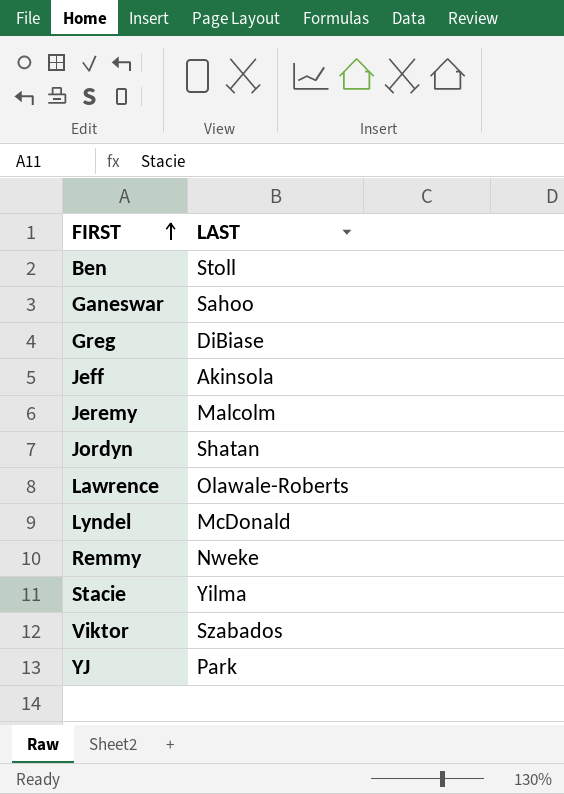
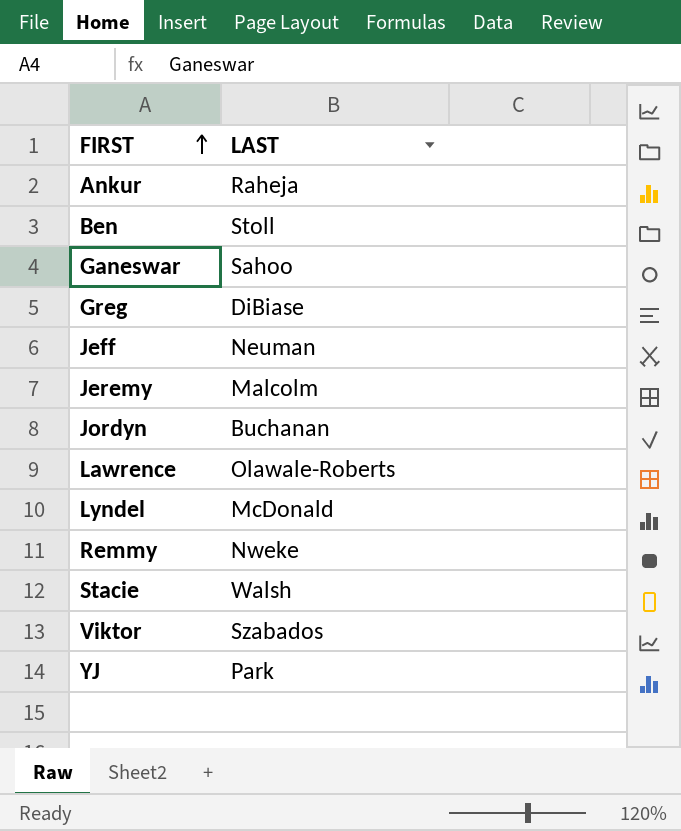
row Ankur: none -> Raheja
Jeff | LAST: Akinsola -> Neuman
Jordyn | LAST: Shatan -> Buchanan
Stacie | LAST: Yilma -> Walsh

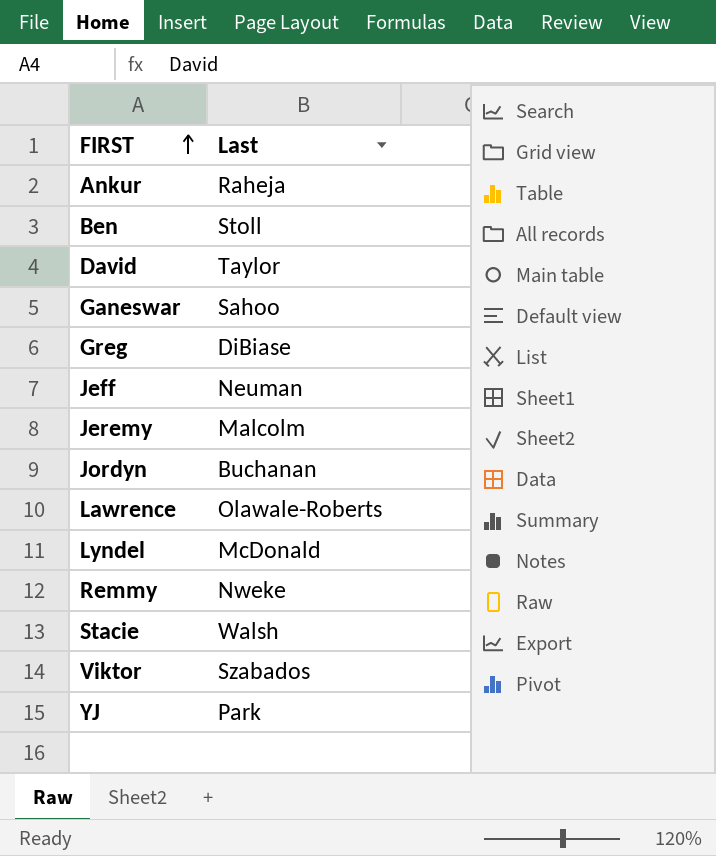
column name: LAST -> Last
row David: none -> Taylor

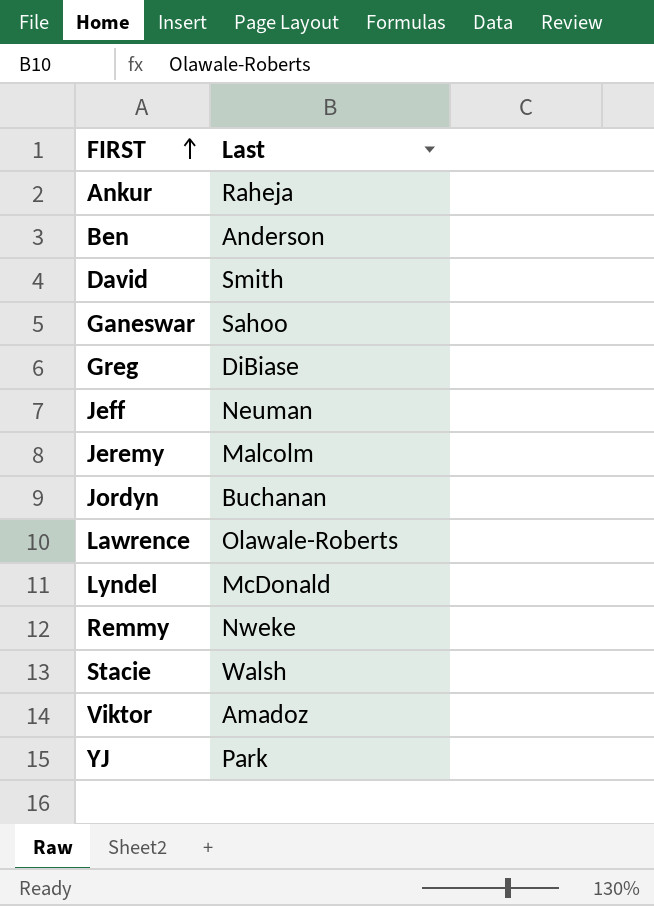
Ben | Last: Stoll -> Anderson
David | Last: Taylor -> Smith
Viktor | Last: Szabados -> Amadoz

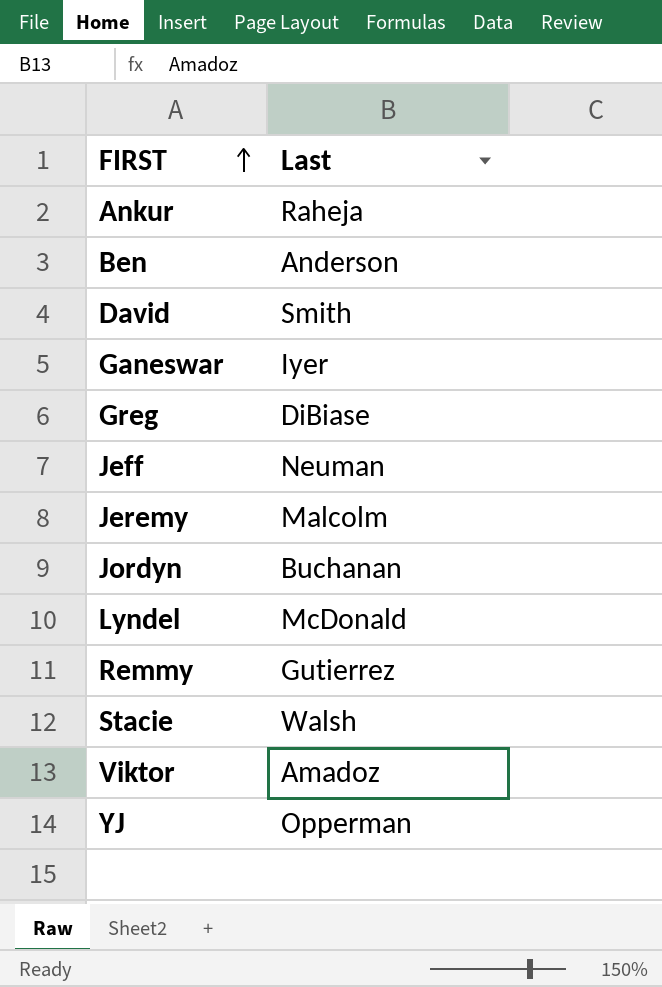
row Lawrence: Olawale-Roberts -> none
Ganeswar | Last: Sahoo -> Iyer
Remmy | Last: Nweke -> Gutierrez
YJ | Last: Park -> Opperman

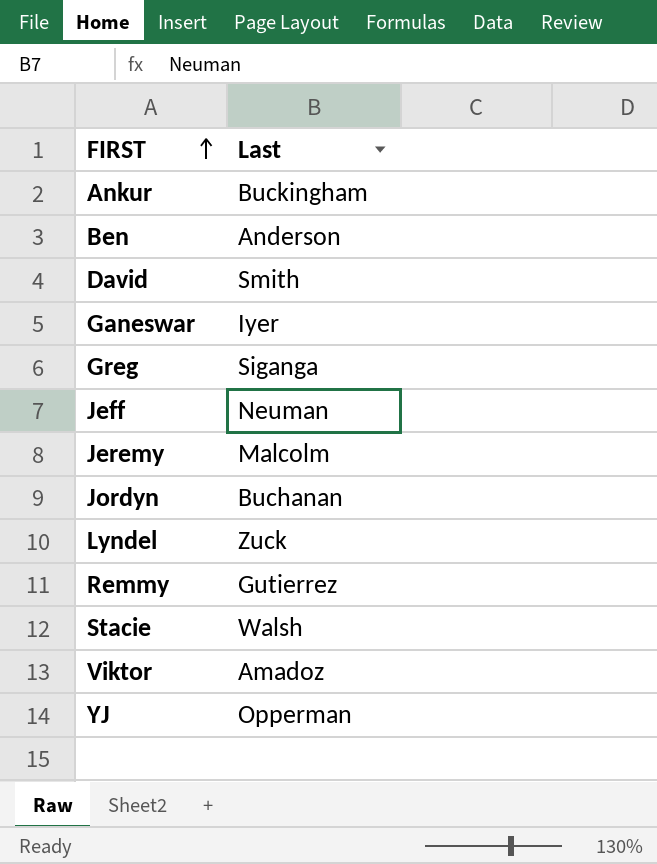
Ankur | Last: Raheja -> Buckingham
Greg | Last: DiBiase -> Siganga
Lyndel | Last: McDonald -> Zuck

